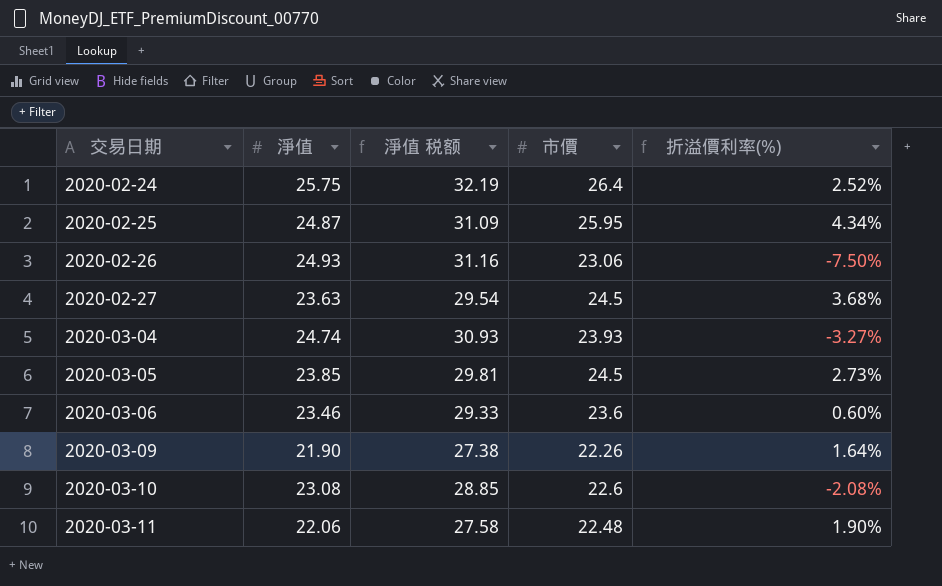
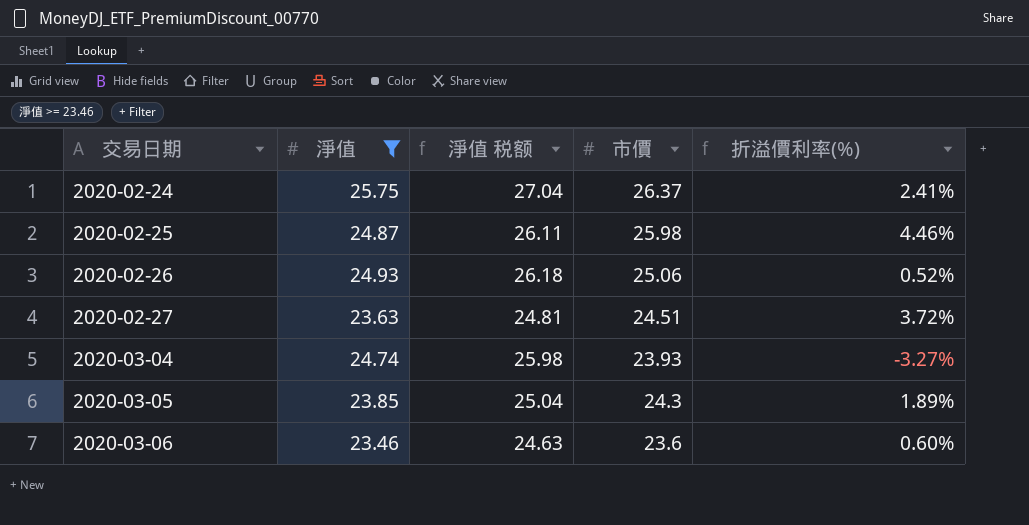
filter: none -> 淨值 >= 23.46
column 淨值 税额 | formula: [淨值] * 1.25 -> [淨值] * 1.05
2020-02-24 | 市價: 26.4 -> 26.37
2020-02-24 | 折溢價利率(%): 2.52% -> 2.41%
2020-02-25 | 市價: 25.95 -> 25.98
2020-02-25 | 折溢價利率(%): 4.34% -> 4.46%
2020-02-26 | 市價: 23.06 -> 25.06
2020-02-26 | 折溢價利率(%): -7.50% -> 0.52%
2020-02-27 | 市價: 24.5 -> 24.51
2020-02-27 | 折溢價利率(%): 3.68% -> 3.72%
2020-03-05 | 市價: 24.5 -> 24.3
2020-03-05 | 折溢價利率(%): 2.73% -> 1.89%

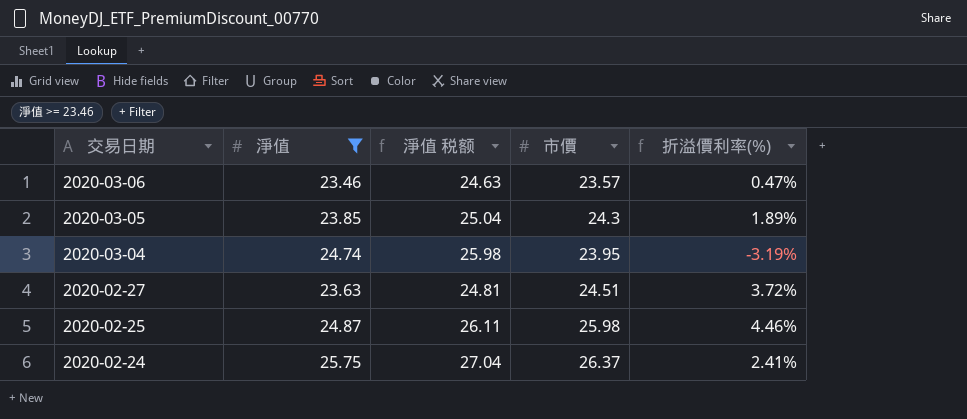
row order: 交易日期 ascending -> 交易日期 descending
row 2020-02-26: 24.93 | 26.18 | 25.06 | 0.52% -> none
2020-03-06 | 市價: 23.6 -> 23.57
2020-03-06 | 折溢價利率(%): 0.60% -> 0.47%
2020-03-04 | 市價: 23.93 -> 23.95
2020-03-04 | 折溢價利率(%): -3.27% -> -3.19%

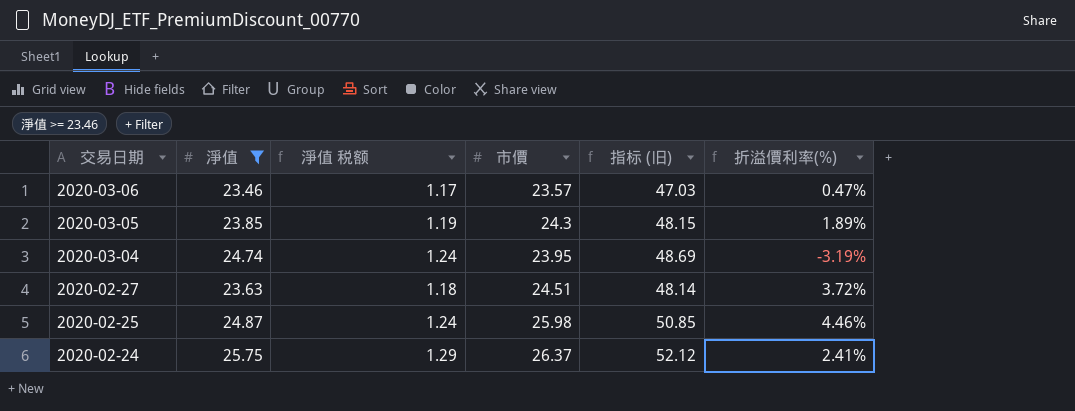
column 淨值 税额 | formula: [淨值] * 1.05 -> [淨值] * 0.05
column 指标 (旧) | formula: none -> [淨值] + [市價]

